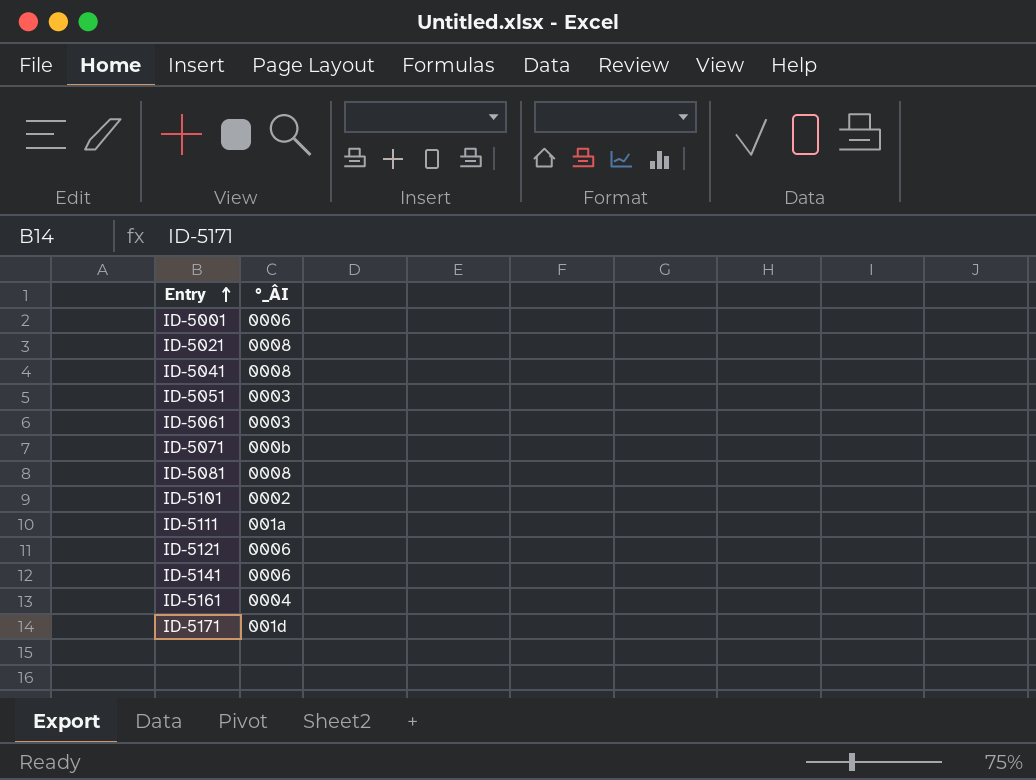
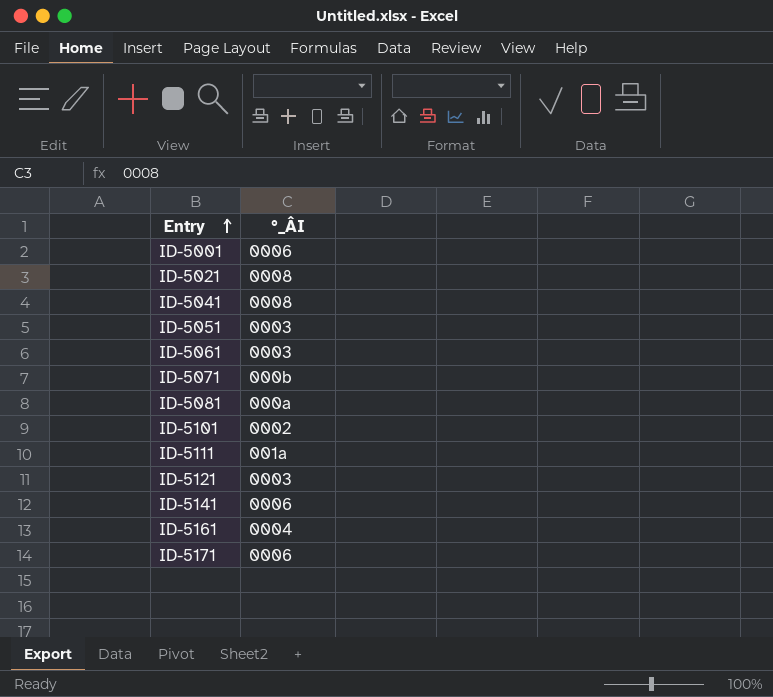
ID-5081 | °_ÂI: 0008 -> 000a
ID-5121 | °_ÂI: 0006 -> 0003
ID-5171 | °_ÂI: 001d -> 0006

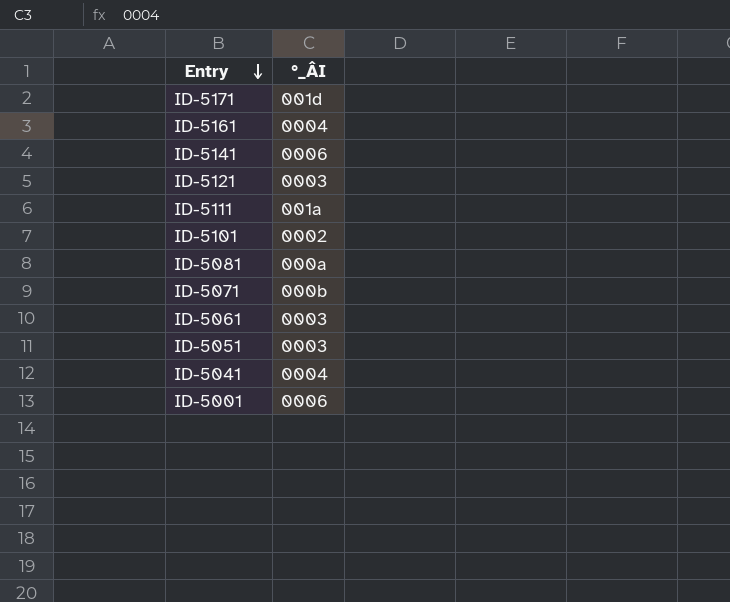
row order: Entry ascending -> Entry descending
row ID-5021: 0008 -> none
ID-5171 | °_ÂI: 0006 -> 001d
ID-5041 | °_ÂI: 0008 -> 0004

